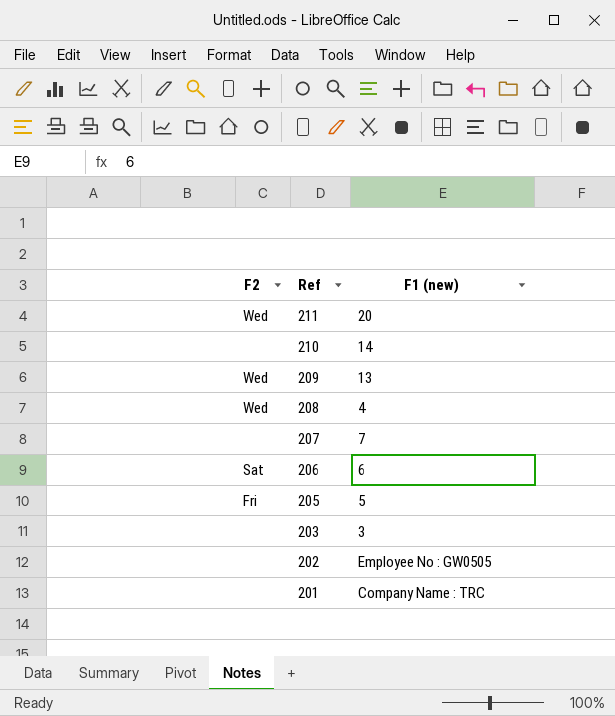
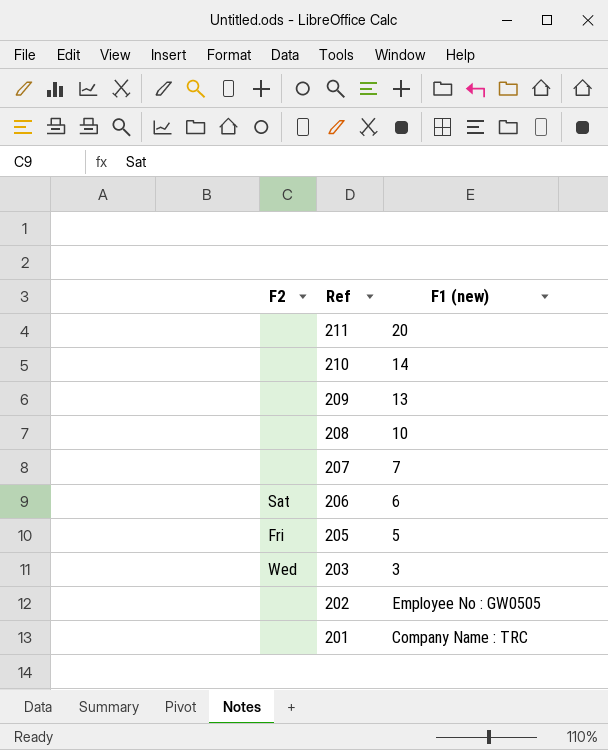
211 | F2: Wed -> none
209 | F2: Wed -> none
208 | F2: Wed -> none
208 | F1 (new): 4 -> 10
203 | F2: none -> Wed

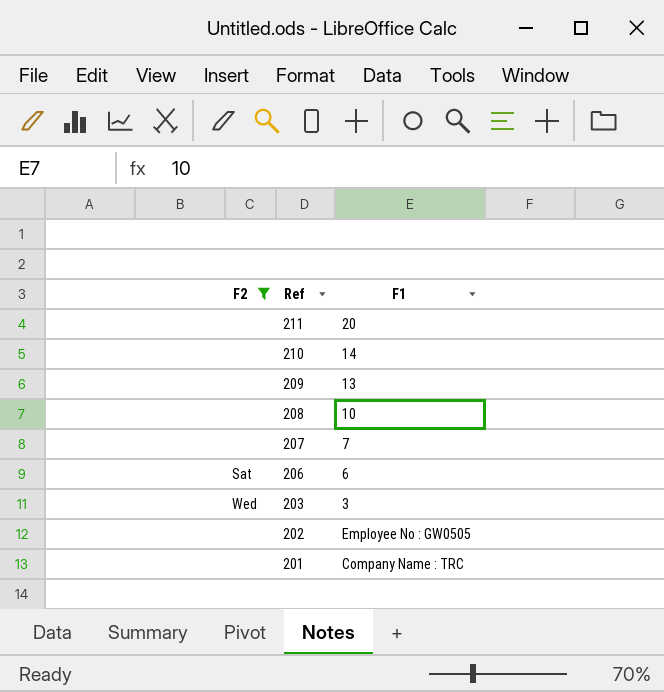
filter: none -> F2 != Fri
column name: F1 (new) -> F1

